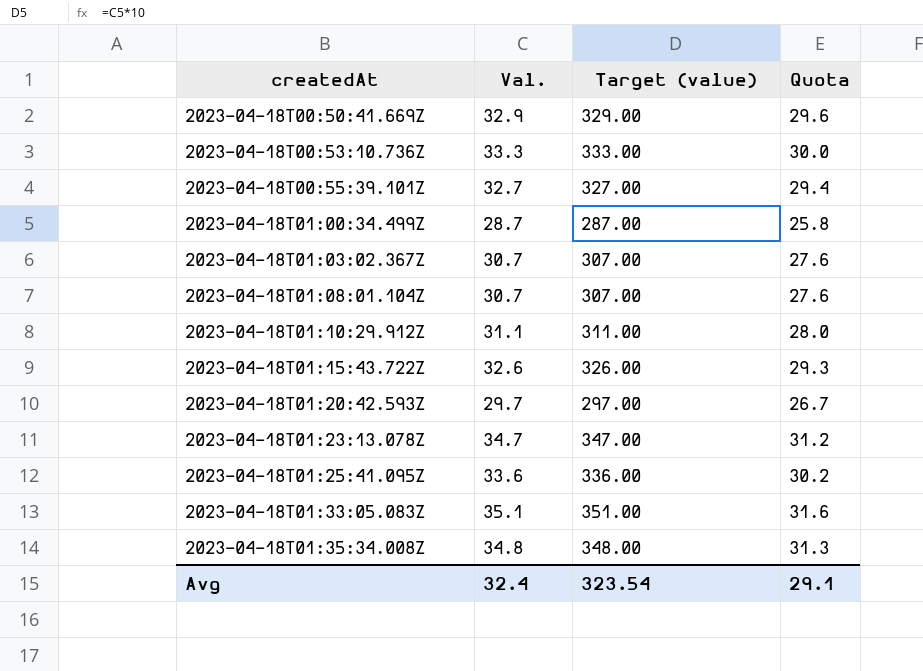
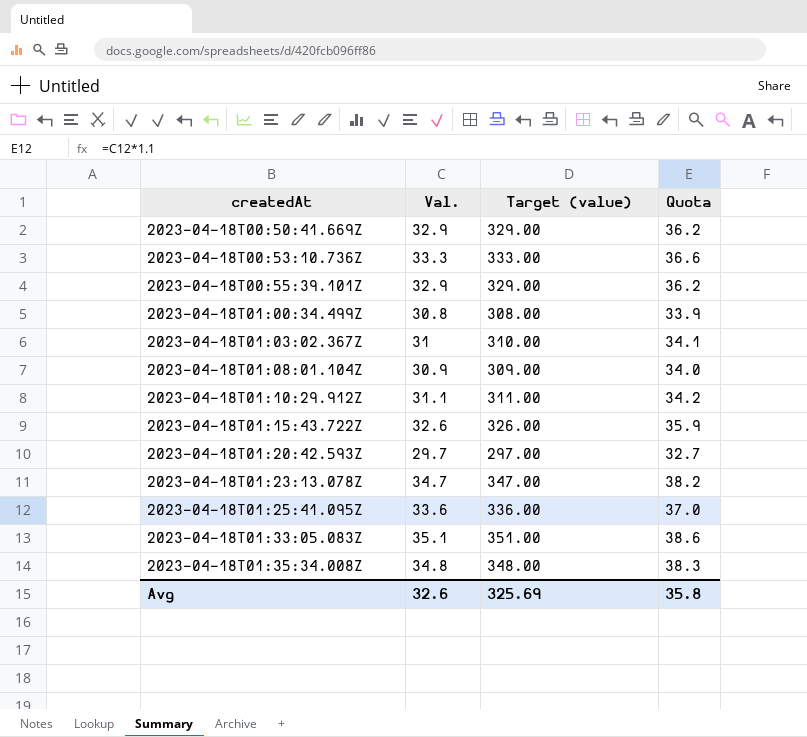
column Quota | formula: [Val.] * 0.9 -> [Val.] * 1.1
2023-04-18T00:55:39.101Z | Val.: 32.7 -> 32.9
2023-04-18T00:55:39.101Z | Target (value): 327.00 -> 329.00
2023-04-18T01:00:34.499Z | Val.: 28.7 -> 30.8
2023-04-18T01:00:34.499Z | Target (value): 287.00 -> 308.00
2023-04-18T01:03:02.367Z | Val.: 30.7 -> 31
2023-04-18T01:03:02.367Z | Target (value): 307.00 -> 310.00
2023-04-18T01:08:01.104Z | Val.: 30.7 -> 30.9
2023-04-18T01:08:01.104Z | Target (value): 307.00 -> 309.00
Avg | Val.: 32.4 -> 32.6
Avg | Target (value): 323.54 -> 325.69
Avg | Quota: 29.1 -> 35.8

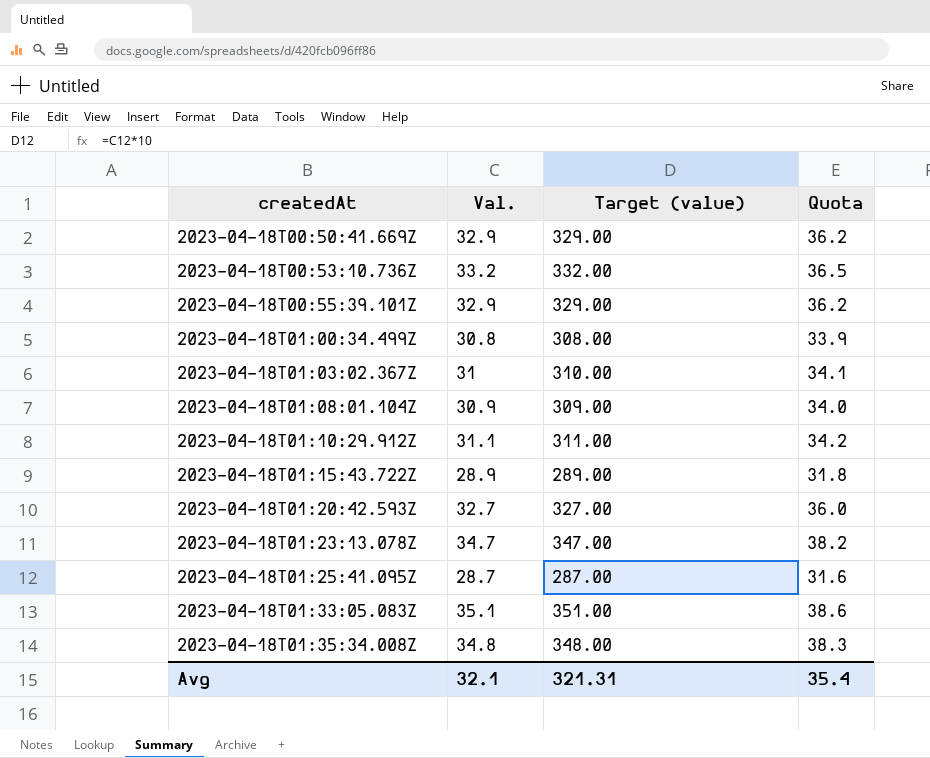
2023-04-18T00:53:10.736Z | Val.: 33.3 -> 33.2
2023-04-18T00:53:10.736Z | Target (value): 333.00 -> 332.00
2023-04-18T00:53:10.736Z | Quota: 36.6 -> 36.5
2023-04-18T01:15:43.722Z | Val.: 32.6 -> 28.9
2023-04-18T01:15:43.722Z | Target (value): 326.00 -> 289.00
2023-04-18T01:15:43.722Z | Quota: 35.9 -> 31.8
2023-04-18T01:20:42.593Z | Val.: 29.7 -> 32.7
2023-04-18T01:20:42.593Z | Target (value): 297.00 -> 327.00
2023-04-18T01:20:42.593Z | Quota: 32.7 -> 36.0
2023-04-18T01:25:41.095Z | Val.: 33.6 -> 28.7
2023-04-18T01:25:41.095Z | Target (value): 336.00 -> 287.00
2023-04-18T01:25:41.095Z | Quota: 37.0 -> 31.6
Avg | Val.: 32.6 -> 32.1
Avg | Target (value): 325.69 -> 321.31
Avg | Quota: 35.8 -> 35.4

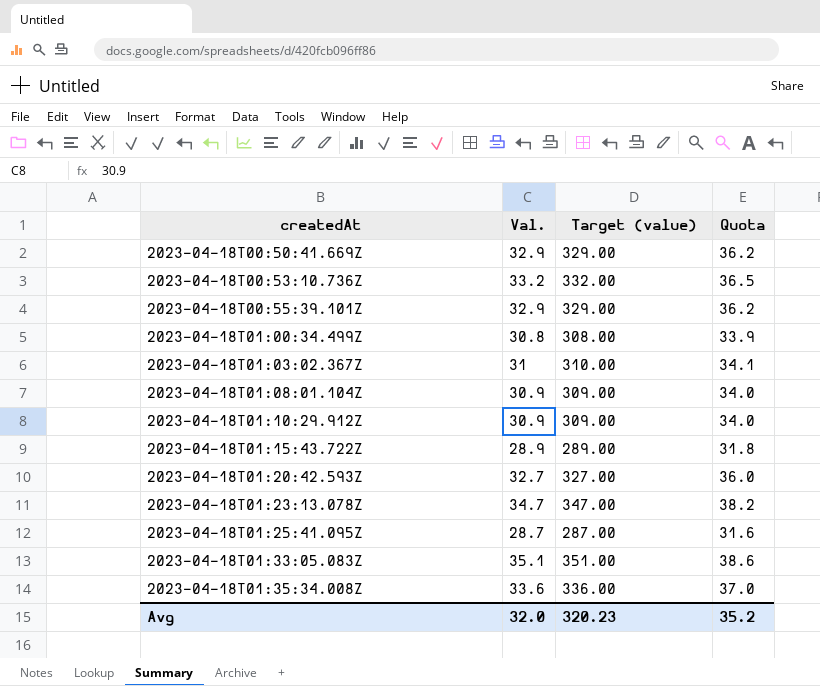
2023-04-18T01:10:29.912Z | Val.: 31.1 -> 30.9
2023-04-18T01:10:29.912Z | Target (value): 311.00 -> 309.00
2023-04-18T01:10:29.912Z | Quota: 34.2 -> 34.0
2023-04-18T01:35:34.008Z | Val.: 34.8 -> 33.6
2023-04-18T01:35:34.008Z | Target (value): 348.00 -> 336.00
2023-04-18T01:35:34.008Z | Quota: 38.3 -> 37.0
Avg | Val.: 32.1 -> 32.0
Avg | Target (value): 321.31 -> 320.23
Avg | Quota: 35.4 -> 35.2

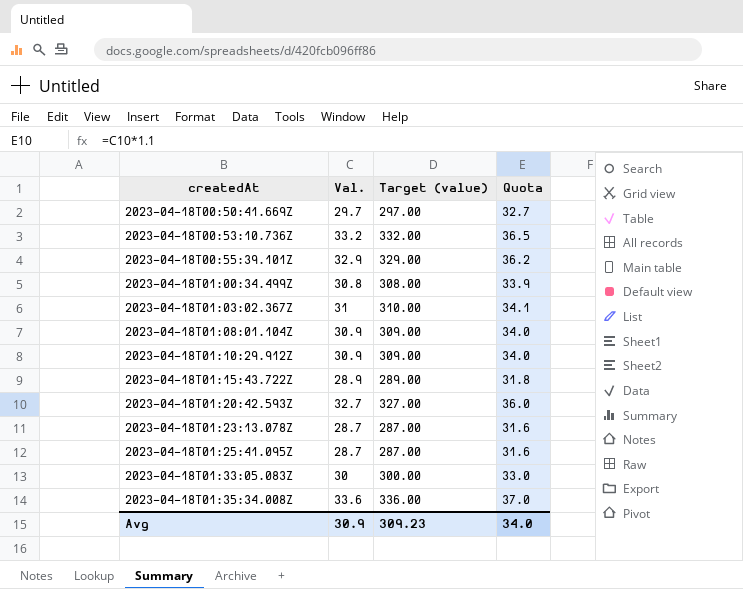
2023-04-18T00:50:41.669Z | Val.: 32.9 -> 29.7
2023-04-18T00:50:41.669Z | Target (value): 329.00 -> 297.00
2023-04-18T00:50:41.669Z | Quota: 36.2 -> 32.7
2023-04-18T01:23:13.078Z | Val.: 34.7 -> 28.7
2023-04-18T01:23:13.078Z | Target (value): 347.00 -> 287.00
2023-04-18T01:23:13.078Z | Quota: 38.2 -> 31.6
2023-04-18T01:33:05.083Z | Val.: 35.1 -> 30
2023-04-18T01:33:05.083Z | Target (value): 351.00 -> 300.00
2023-04-18T01:33:05.083Z | Quota: 38.6 -> 33.0
Avg | Val.: 32.0 -> 30.9
Avg | Target (value): 320.23 -> 309.23
Avg | Quota: 35.2 -> 34.0

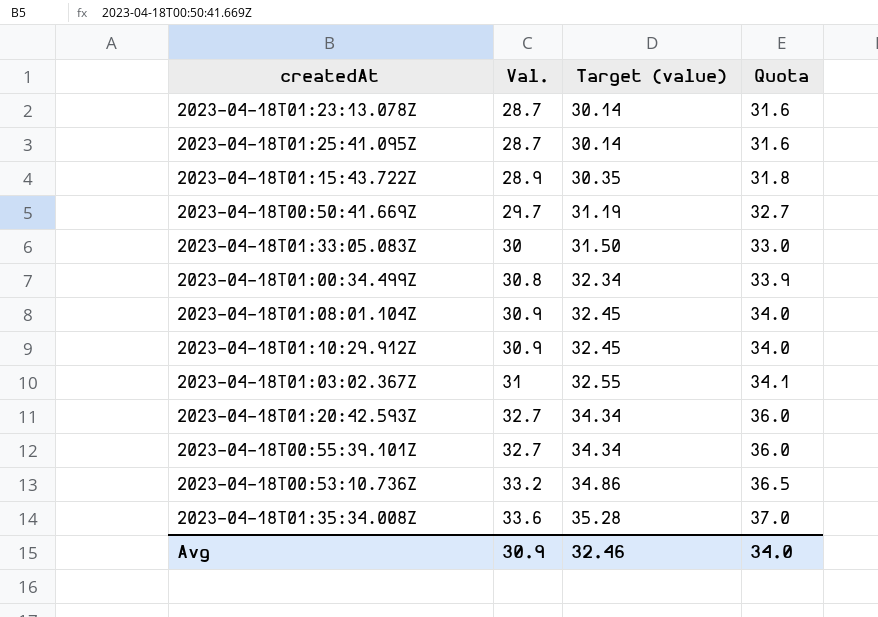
row order: createdAt ascending -> Val. ascending
column Target (value) | formula: [Val.] * 10 -> [Val.] * 1.05
2023-04-18T00:55:39.101Z | Val.: 32.9 -> 32.7
2023-04-18T00:55:39.101Z | Quota: 36.2 -> 36.0
Avg | Target (value): 309.23 -> 32.46

